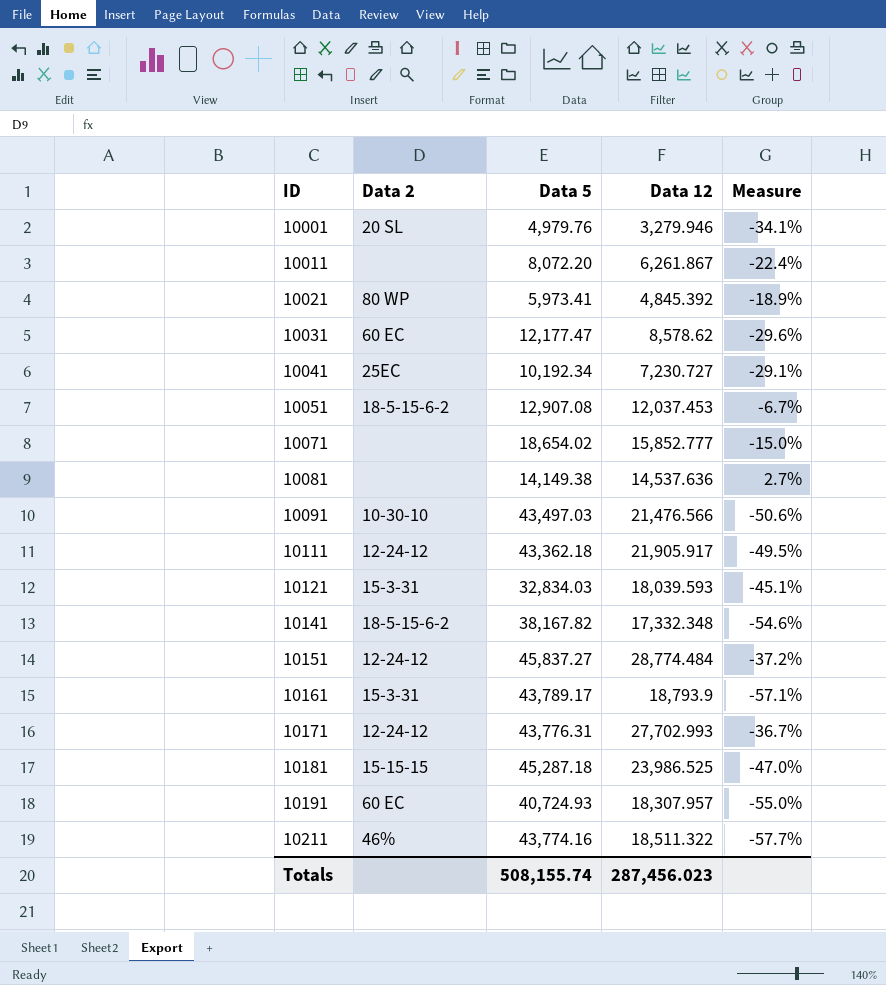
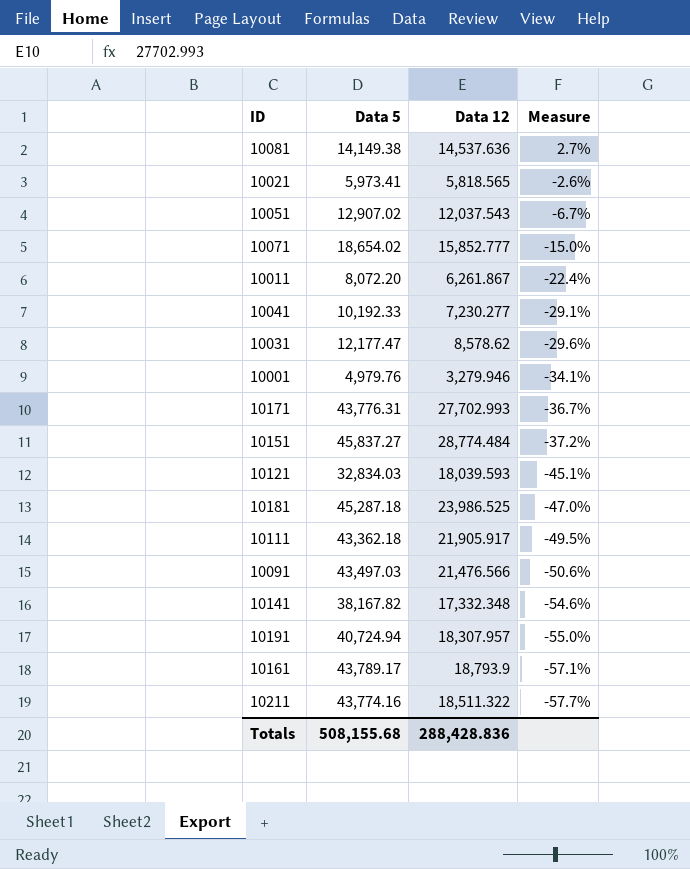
row order: ID ascending -> Measure descending
column Data 2 | position: 2 -> none
10021 | Data 12: 4,845.392 -> 5,818.565
10021 | Measure: -18.9% -> -2.6%
10051 | Data 5: 12,907.08 -> 12,907.02
10051 | Data 12: 12,037.453 -> 12,037.543
10041 | Data 5: 10,192.34 -> 10,192.33
10041 | Data 12: 7,230.727 -> 7,230.277
10191 | Data 5: 40,724.93 -> 40,724.94
Totals | Data 5: 508,155.74 -> 508,155.68
Totals | Data 12: 287,456.023 -> 288,428.836

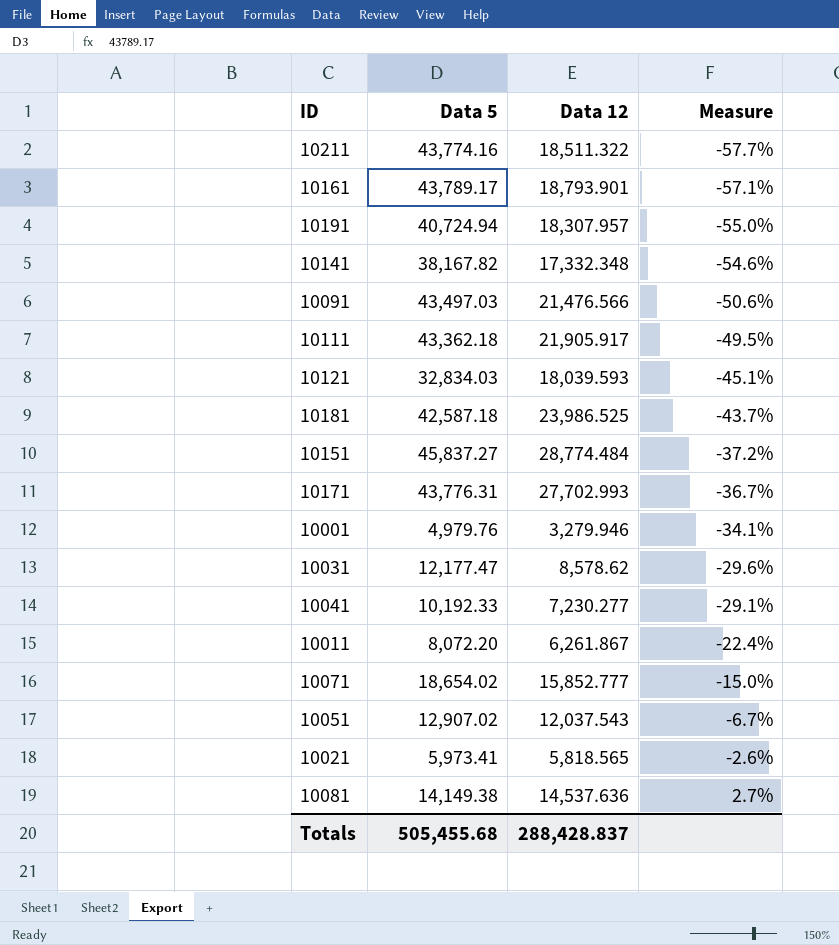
row order: Measure descending -> Measure ascending
10161 | Data 12: 18,793.9 -> 18,793.901
10181 | Data 5: 45,287.18 -> 42,587.18
10181 | Measure: -47.0% -> -43.7%
Totals | Data 5: 508,155.68 -> 505,455.68
Totals | Data 12: 288,428.836 -> 288,428.837

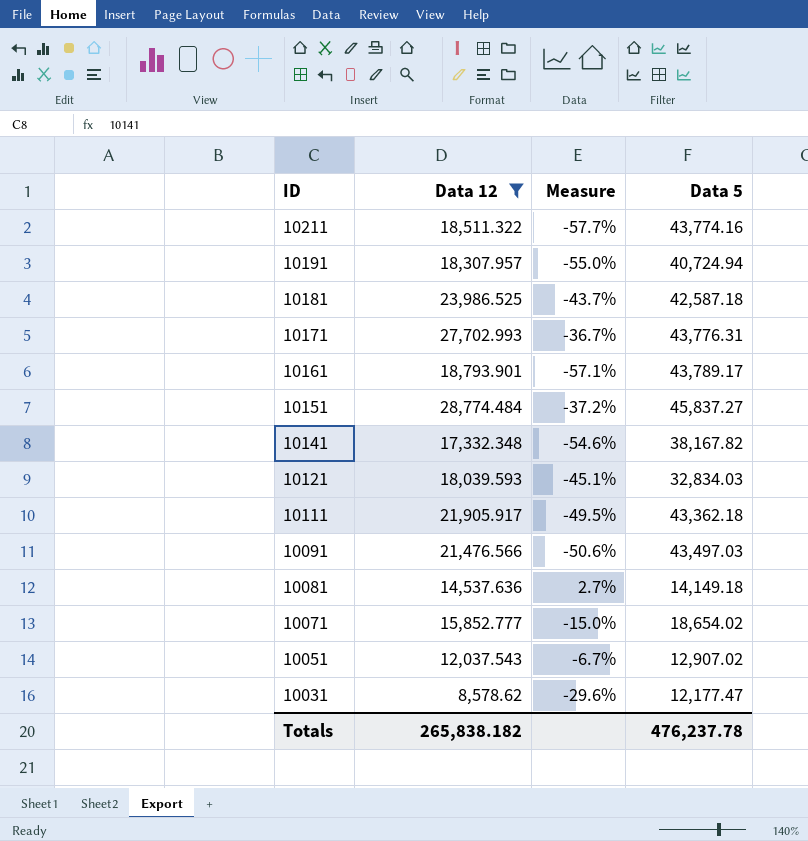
filter: none -> Data 12 >= 8,578.62
row order: Measure ascending -> ID descending
column Data 5 | position: 2 -> 4
10081 | Data 5: 14,149.38 -> 14,149.18
Totals | Data 12: 288,428.837 -> 265,838.182
Totals | Data 5: 505,455.68 -> 476,237.78

